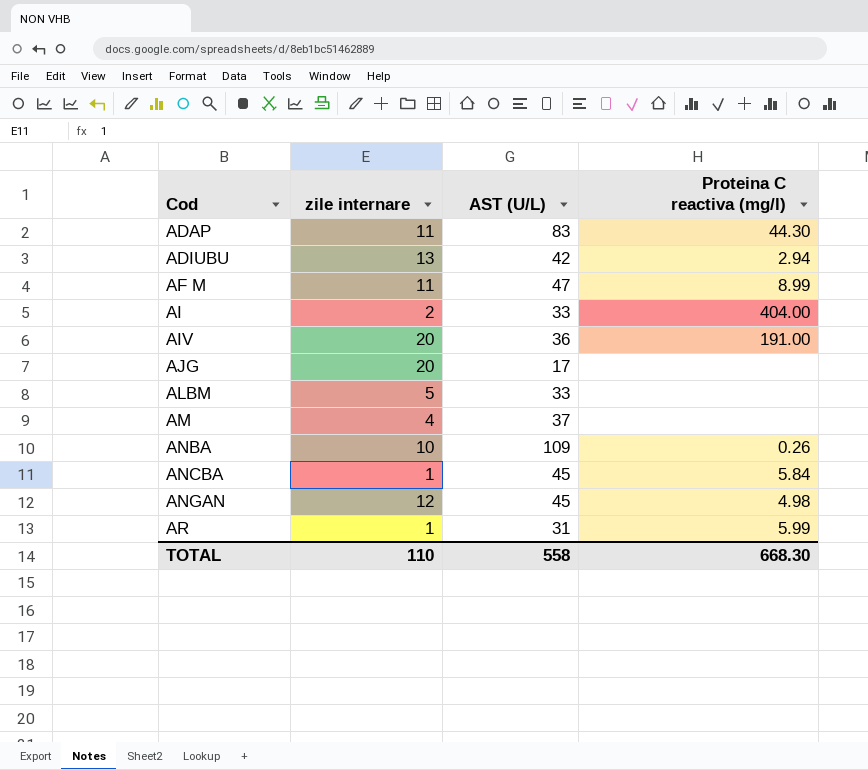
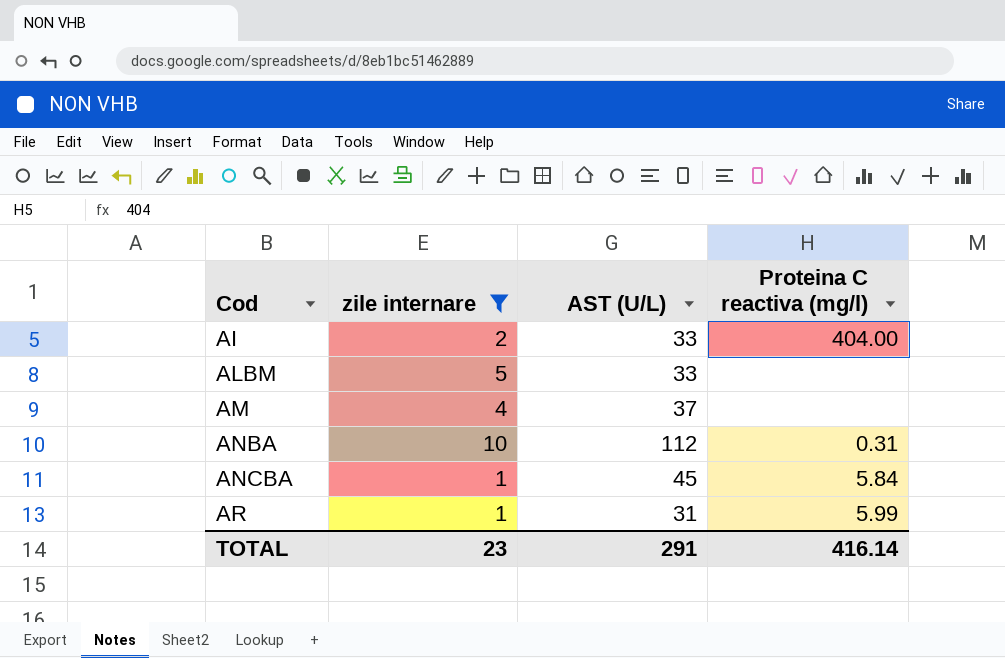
filter: none -> zile internare <= 10
ANBA | AST (U/L): 109 -> 112
ANBA | Proteina C reactiva (mg/l): 0.26 -> 0.31
TOTAL | zile internare: 110 -> 23
TOTAL | AST (U/L): 558 -> 291
TOTAL | Proteina C reactiva (mg/l): 668.30 -> 416.14

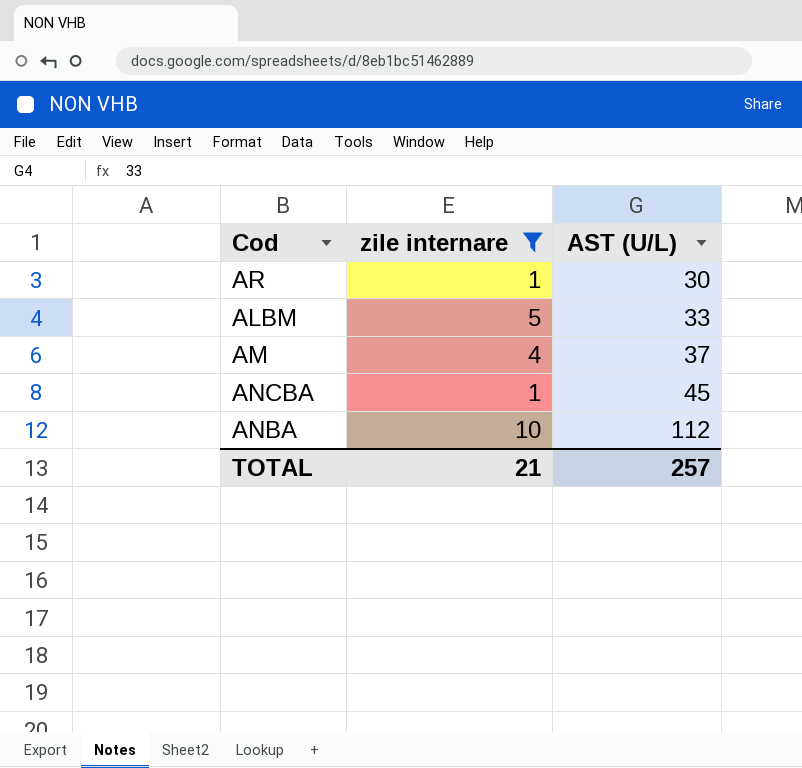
row order: Cod ascending -> AST (U/L) ascending
column Proteina C reactiva (mg/l) | position: 4 -> none
row AI: 2 | 33 | 404.00 -> none
AR | AST (U/L): 31 -> 30
TOTAL | zile internare: 23 -> 21
TOTAL | AST (U/L): 291 -> 257

